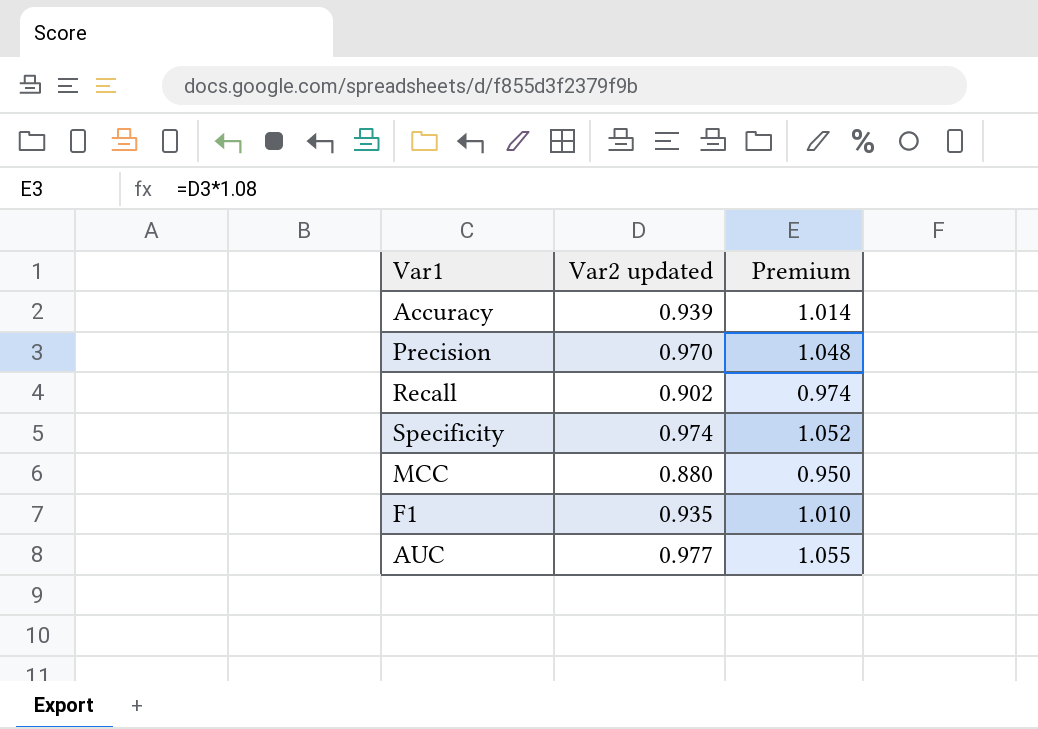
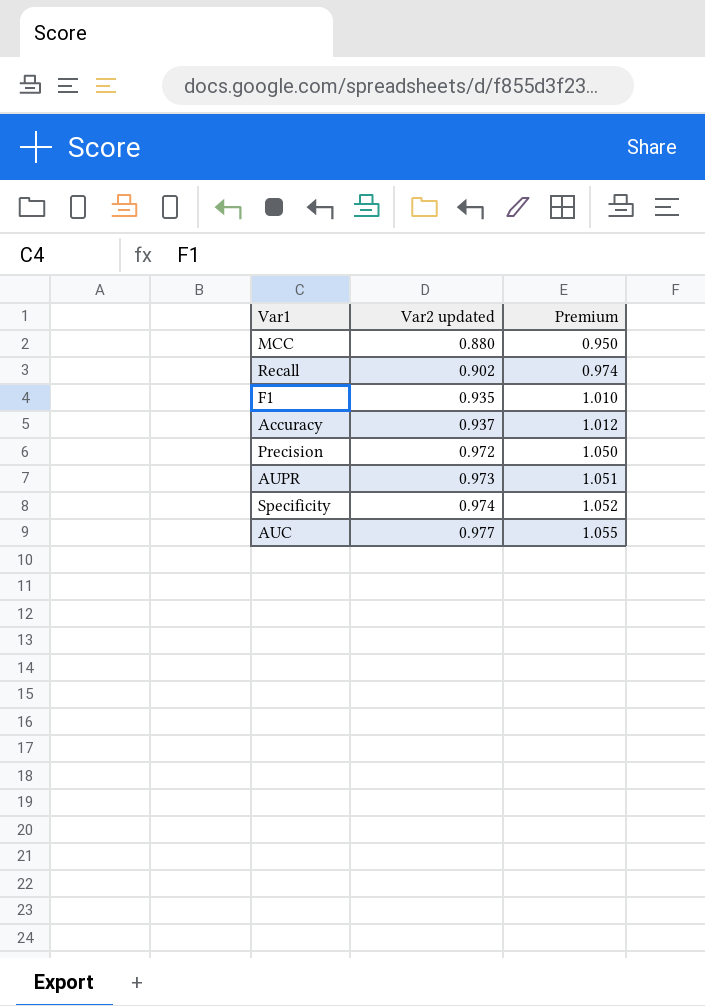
row order: none -> Var2 updated ascending
Accuracy | Var2 updated: 0.939 -> 0.937
Accuracy | Premium: 1.014 -> 1.012
Precision | Var2 updated: 0.970 -> 0.972
Precision | Premium: 1.048 -> 1.050
row AUPR: none -> 0.973 | 1.051

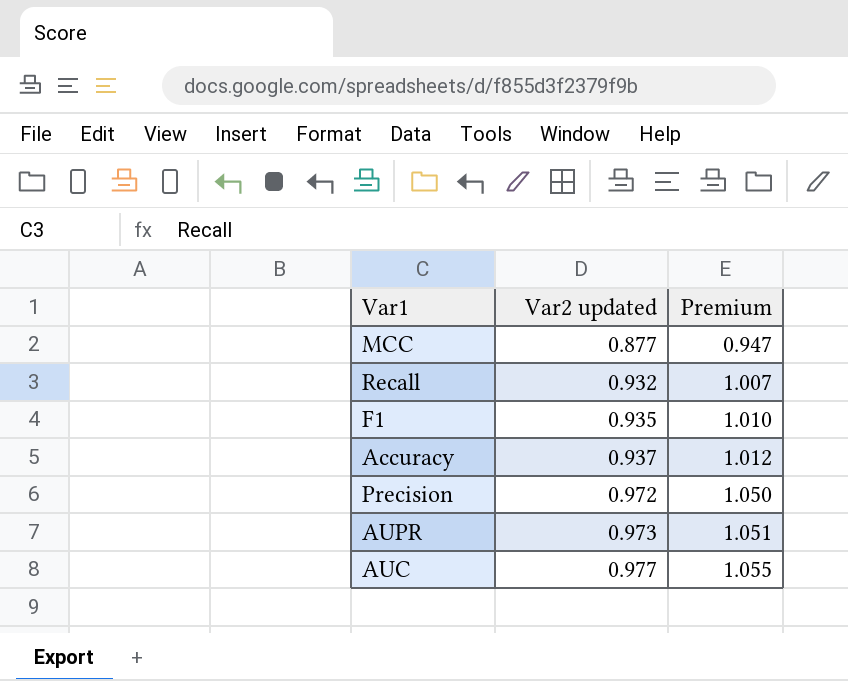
row Specificity: 0.974 | 1.052 -> none
MCC | Var2 updated: 0.880 -> 0.877
MCC | Premium: 0.950 -> 0.947
Recall | Var2 updated: 0.902 -> 0.932
Recall | Premium: 0.974 -> 1.007

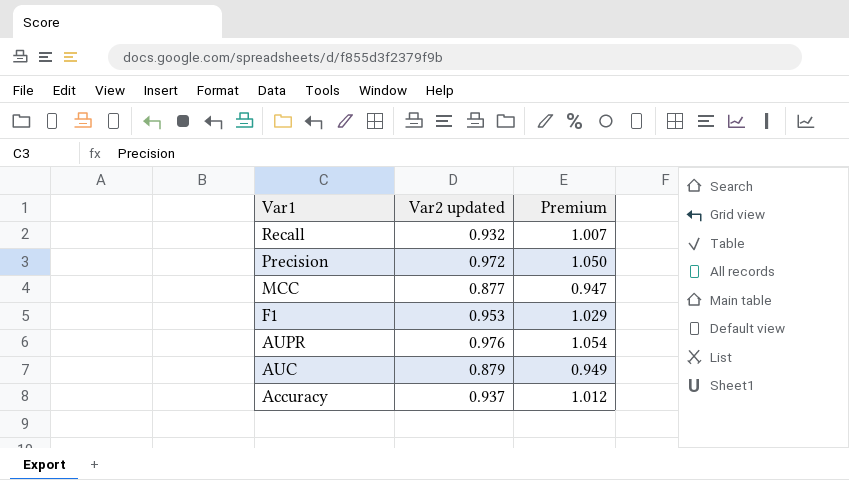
row order: Var2 updated ascending -> Var1 descending
F1 | Var2 updated: 0.935 -> 0.953
F1 | Premium: 1.010 -> 1.029
AUPR | Var2 updated: 0.973 -> 0.976
AUPR | Premium: 1.051 -> 1.054
AUC | Var2 updated: 0.977 -> 0.879
AUC | Premium: 1.055 -> 0.949

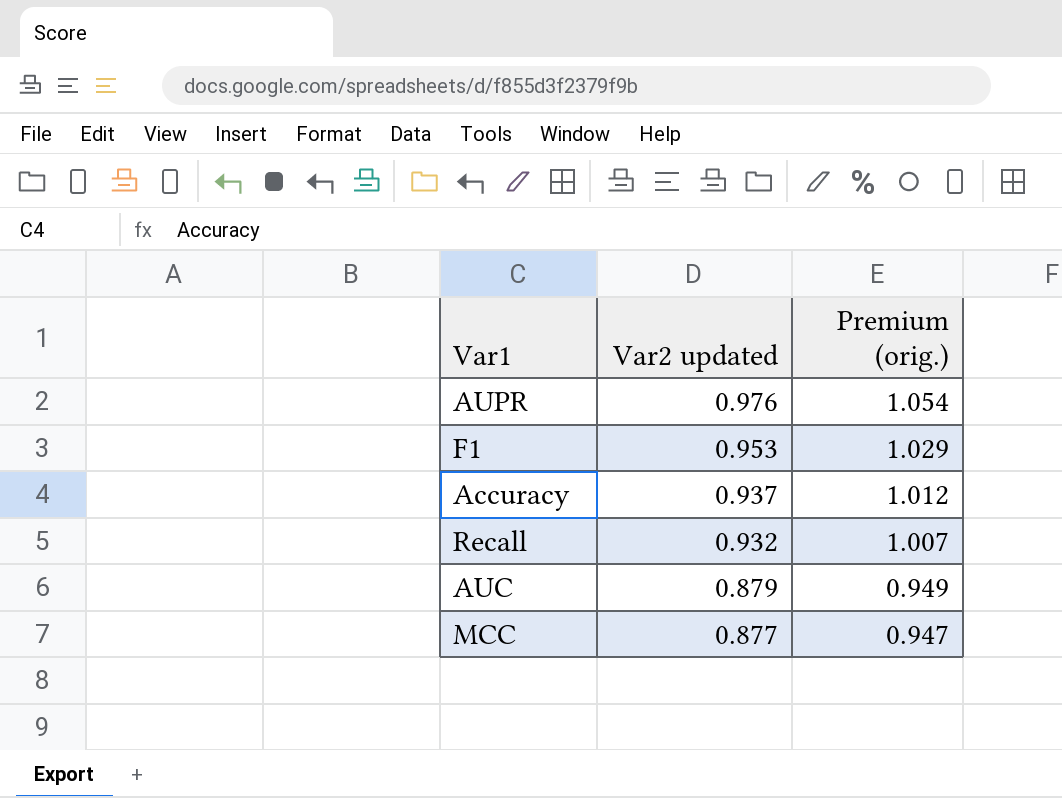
row order: Var1 descending -> Var2 updated descending
column name: Premium -> Premium (orig.)
row Precision: 0.972 | 1.050 -> none

